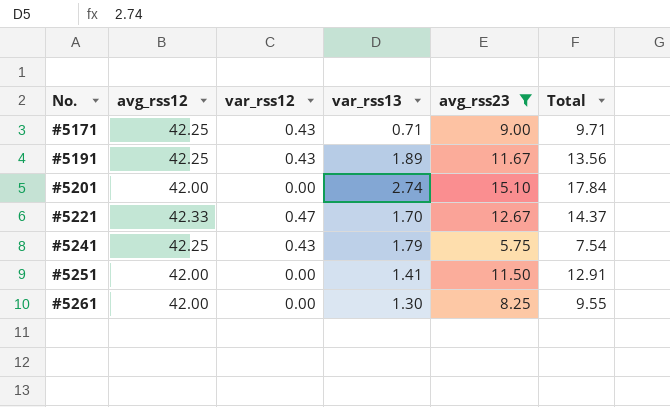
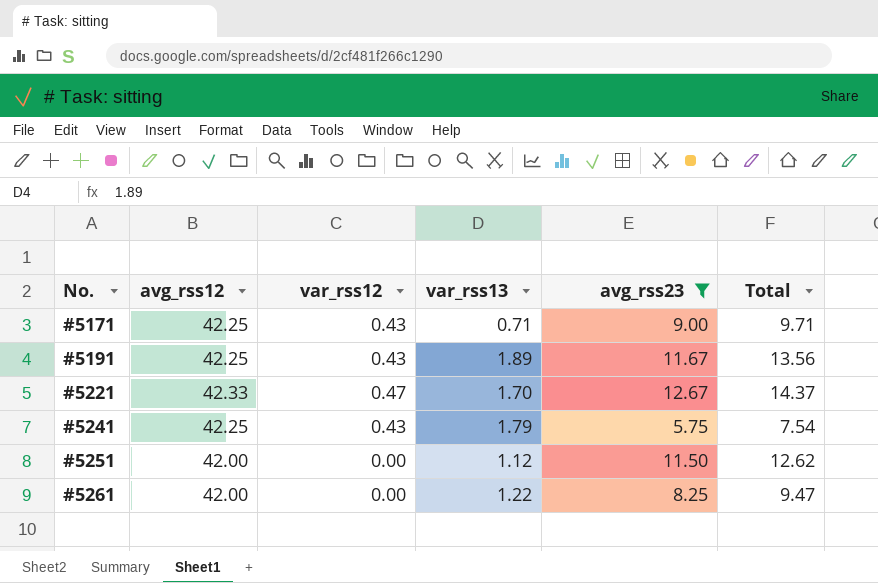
row #5201: 42.00 | 0.00 | 2.74 | 15.10 | 17.84 -> none
#5251 | var_rss13: 1.41 -> 1.12
#5251 | Total: 12.91 -> 12.62
#5261 | var_rss13: 1.30 -> 1.22
#5261 | Total: 9.55 -> 9.47

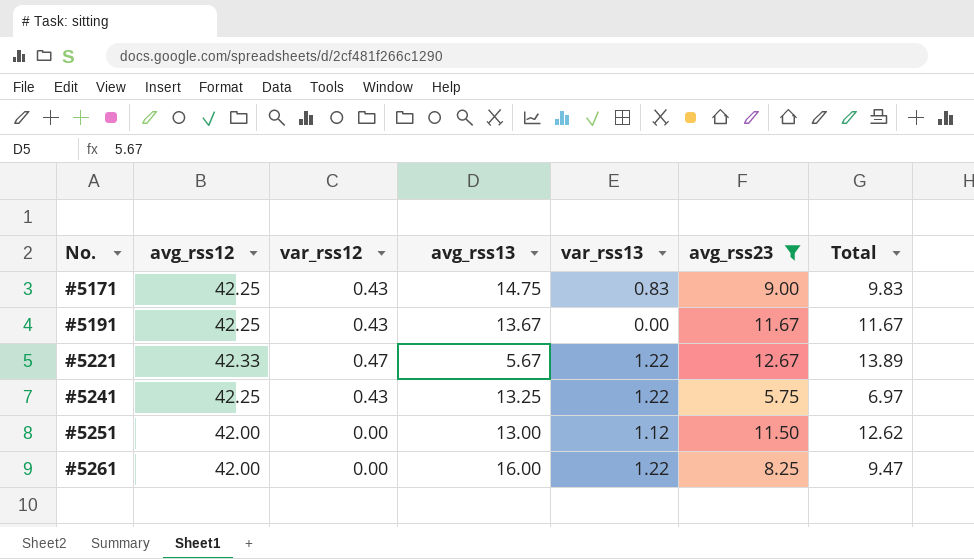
column avg_rss13 | position: none -> 4
#5171 | var_rss13: 0.71 -> 0.83
#5171 | Total: 9.71 -> 9.83
#5191 | var_rss13: 1.89 -> 0.00
#5191 | Total: 13.56 -> 11.67
#5221 | var_rss13: 1.70 -> 1.22
#5221 | Total: 14.37 -> 13.89
#5241 | var_rss13: 1.79 -> 1.22
#5241 | Total: 7.54 -> 6.97

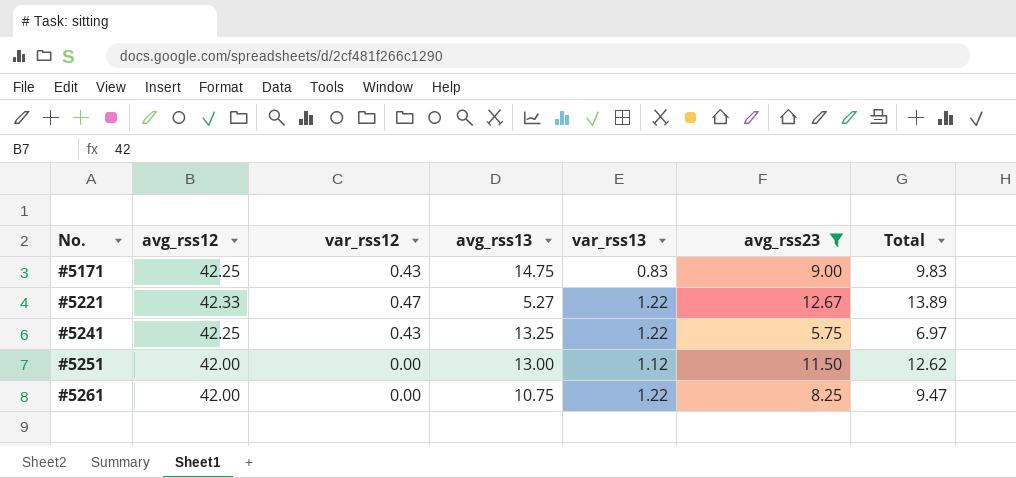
row #5191: 42.25 | 0.43 | 13.67 | 0.00 | 11.67 | 11.67 -> none
#5221 | avg_rss13: 5.67 -> 5.27
#5261 | avg_rss13: 16.00 -> 10.75

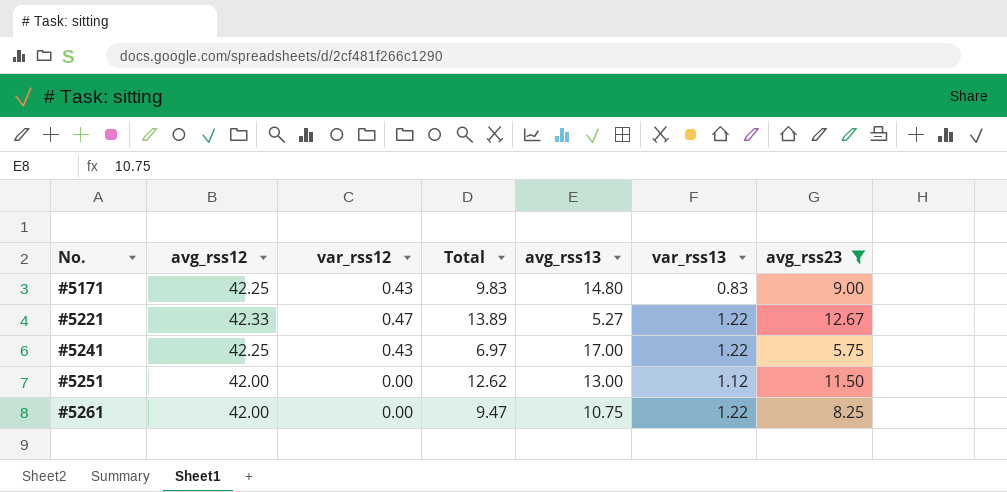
column Total | position: 7 -> 4
#5171 | avg_rss13: 14.75 -> 14.80
#5241 | avg_rss13: 13.25 -> 17.00

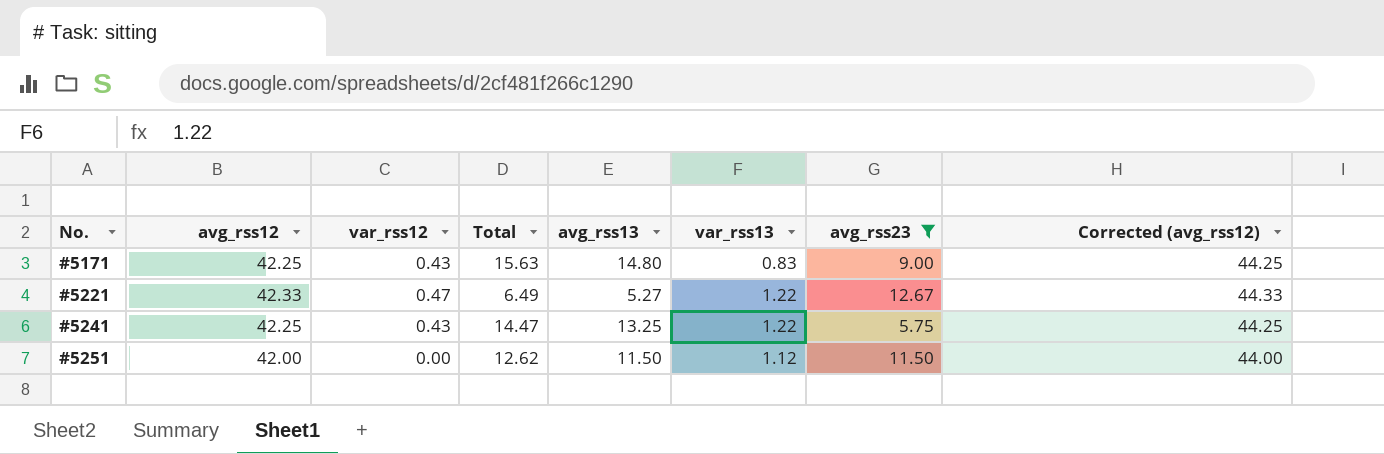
column Total | formula: [var_rss13] + [avg_rss23] -> [avg_rss13] + [var_rss13]
column Corrected (avg_rss12) | formula: none -> [avg_rss12] + 2
row #5261: 42.00 | 0.00 | 9.47 | 10.75 | 1.22 | 8.25 -> none
#5241 | avg_rss13: 17.00 -> 13.25
#5251 | avg_rss13: 13.00 -> 11.50

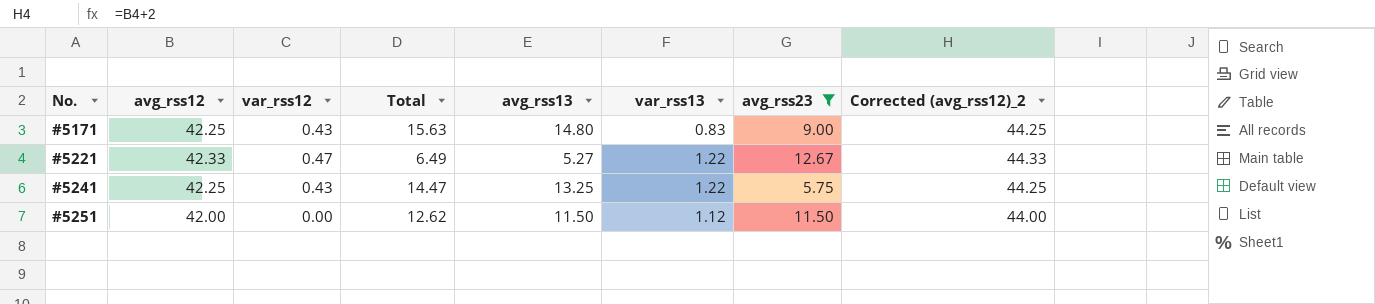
column name: Corrected (avg_rss12) -> Corrected (avg_rss12)_2

